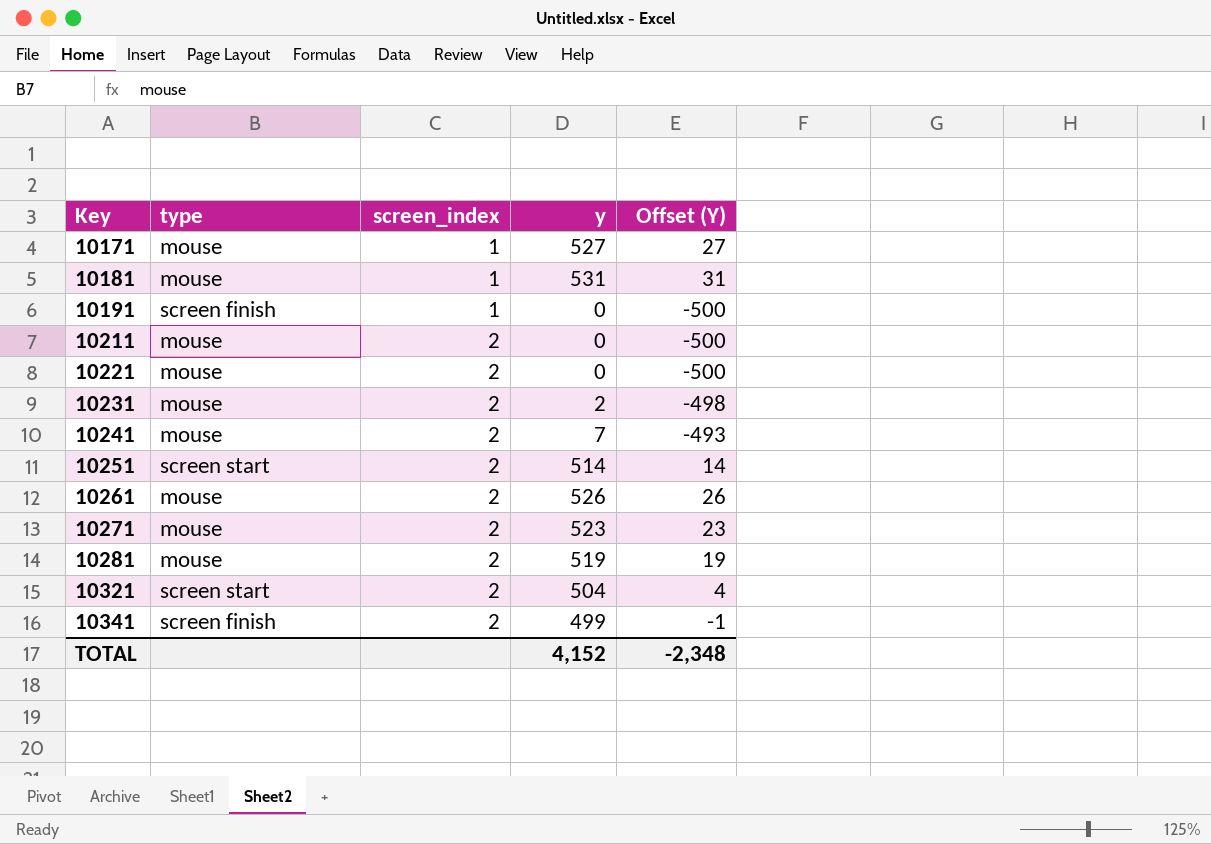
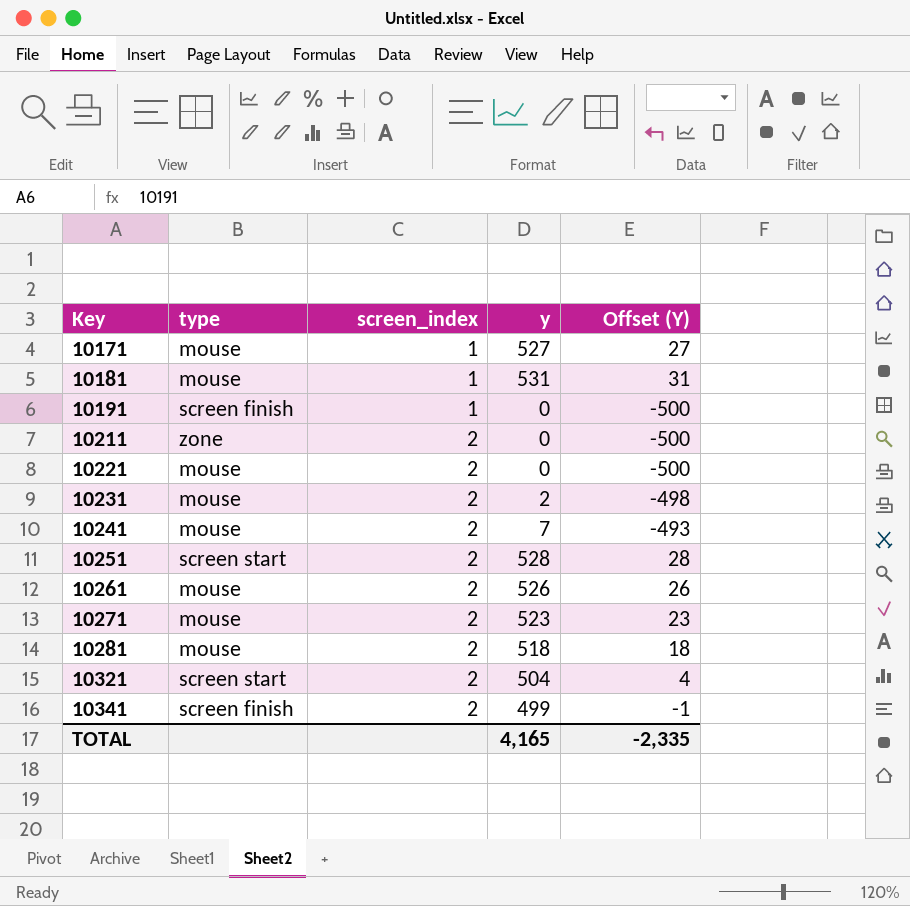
10211 | type: mouse -> zone
10251 | y: 514 -> 528
10251 | Offset (Y): 14 -> 28
10281 | y: 519 -> 518
10281 | Offset (Y): 19 -> 18
TOTAL | y: 4,152 -> 4,165
TOTAL | Offset (Y): -2,348 -> -2,335

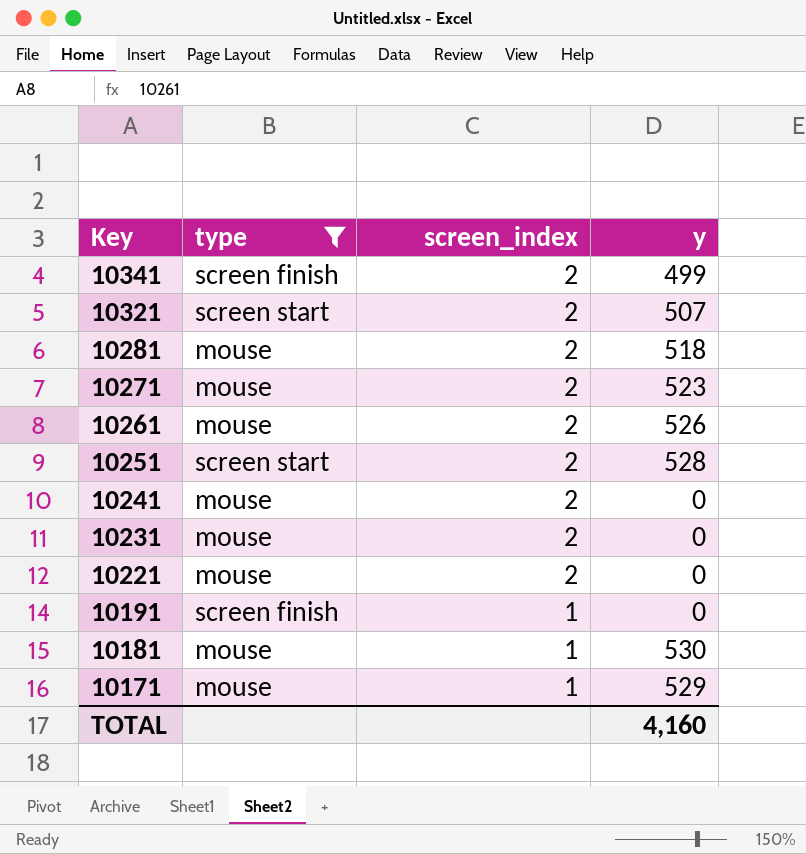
filter: none -> type != zone
row order: Key ascending -> Key descending
column Offset (Y) | formula: [y] - 500 -> none
10321 | y: 504 -> 507
10241 | y: 7 -> 0
10231 | y: 2 -> 0
10181 | y: 531 -> 530
10171 | y: 527 -> 529
TOTAL | y: 4,165 -> 4,160

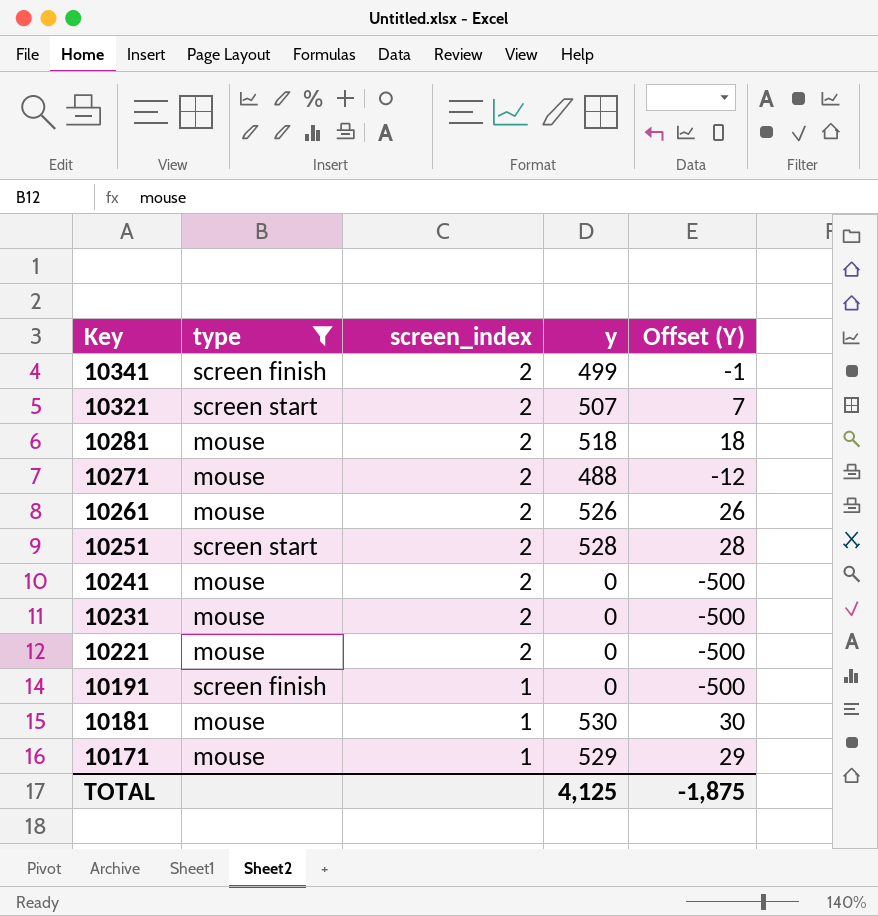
column Offset (Y) | formula: none -> [y] - 500
10271 | y: 523 -> 488
TOTAL | y: 4,160 -> 4,125

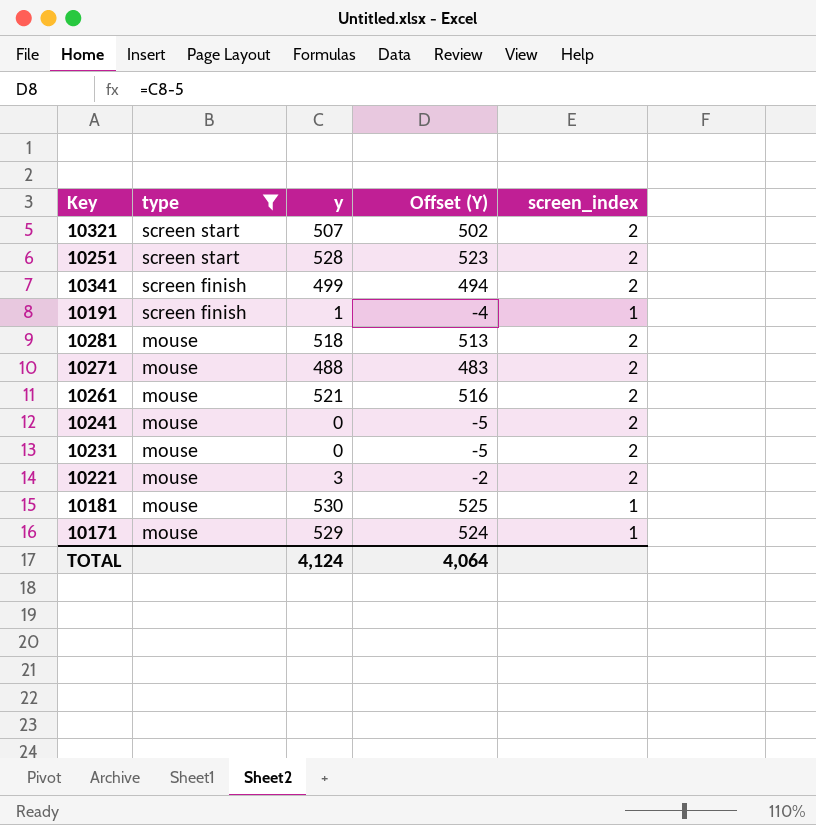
row order: Key descending -> type descending
column Offset (Y) | formula: [y] - 500 -> [y] - 5
column screen_index | position: 3 -> 5
10191 | y: 0 -> 1
10261 | y: 526 -> 521
10221 | y: 0 -> 3
TOTAL | y: 4,125 -> 4,124
TOTAL | Offset (Y): -1,875 -> 4,064

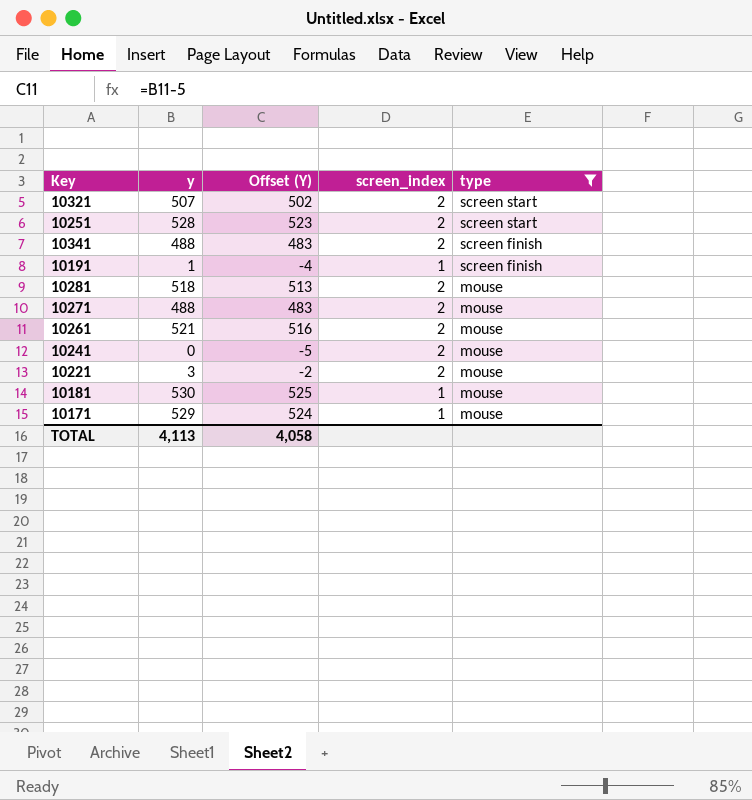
column type | position: 2 -> 5
row 10231: mouse | 0 | -5 | 2 -> none
10341 | y: 499 -> 488
10341 | Offset (Y): 494 -> 483
TOTAL | y: 4,124 -> 4,113
TOTAL | Offset (Y): 4,064 -> 4,058

